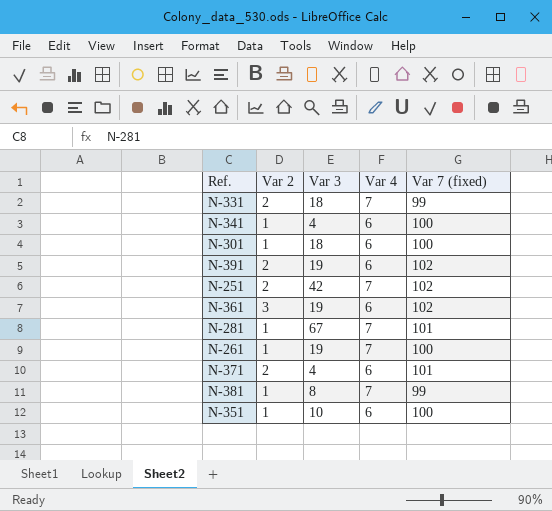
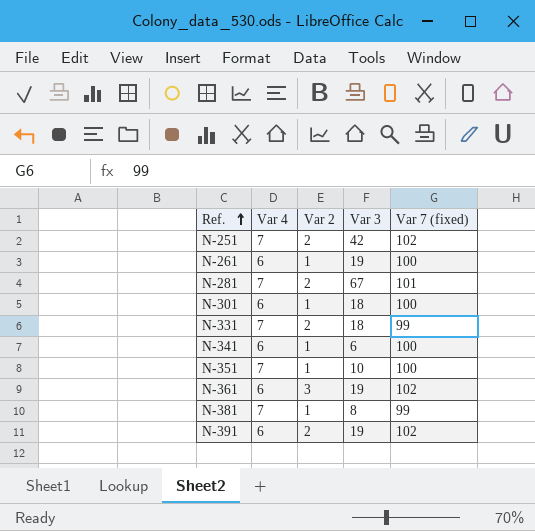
row order: none -> Ref. ascending
column Var 4 | position: 4 -> 2
row N-371: 2 | 4 | 6 | 101 -> none
N-261 | Var 4: 7 -> 6
N-281 | Var 2: 1 -> 2
N-341 | Var 3: 4 -> 6
N-351 | Var 4: 6 -> 7

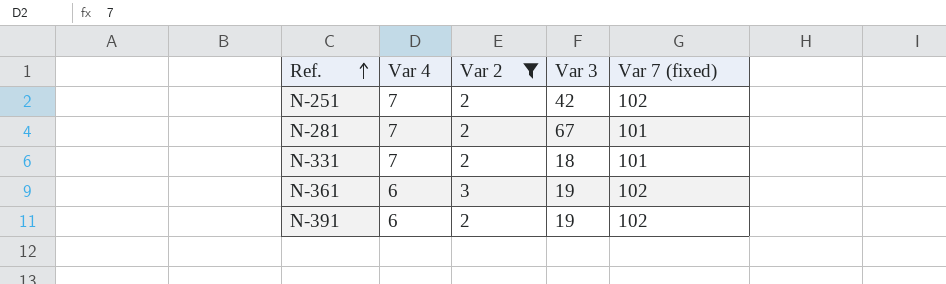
filter: none -> Var 2 != 1
N-331 | Var 7 (fixed): 99 -> 101

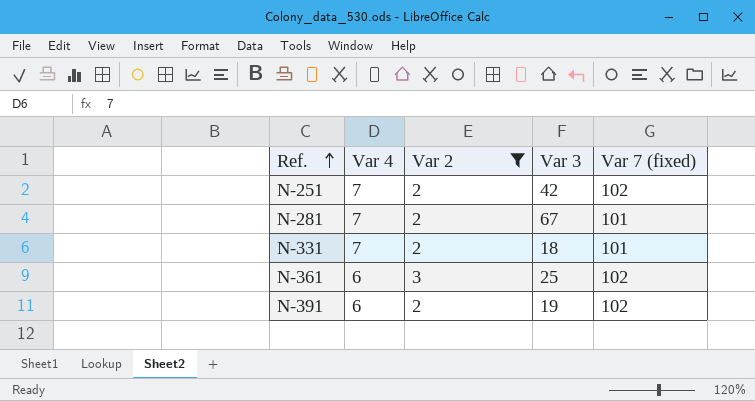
N-361 | Var 3: 19 -> 25

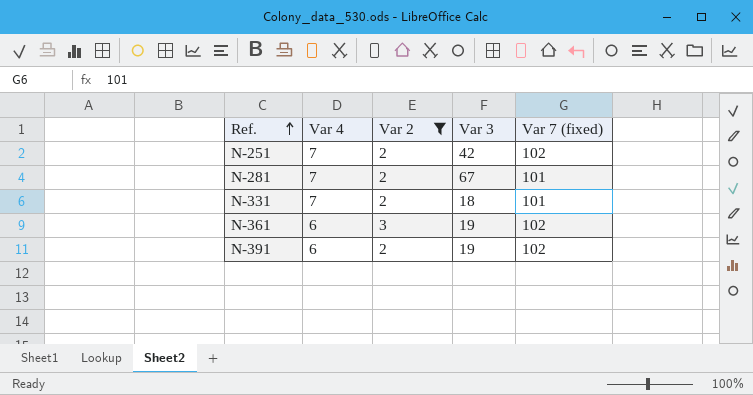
N-361 | Var 3: 25 -> 19

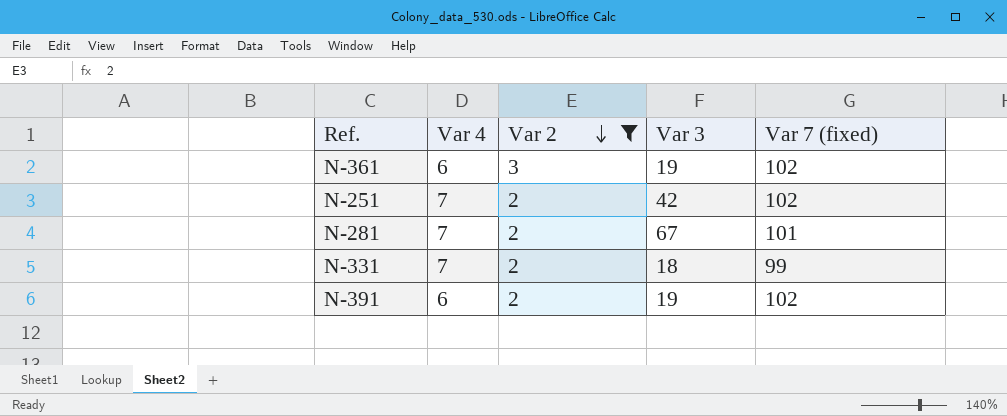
row order: Ref. ascending -> Var 2 descending
N-331 | Var 7 (fixed): 101 -> 99

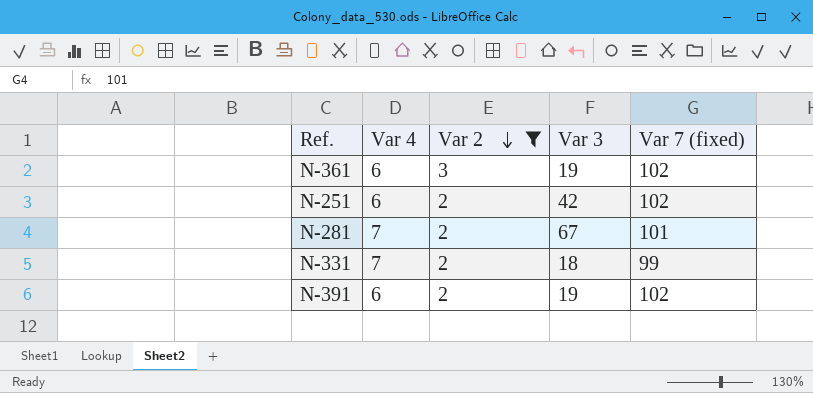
N-251 | Var 4: 7 -> 6

